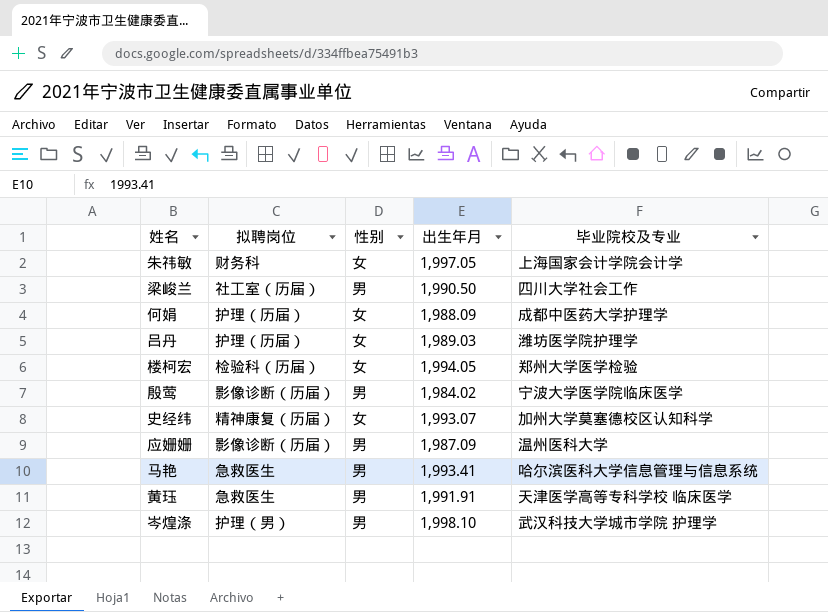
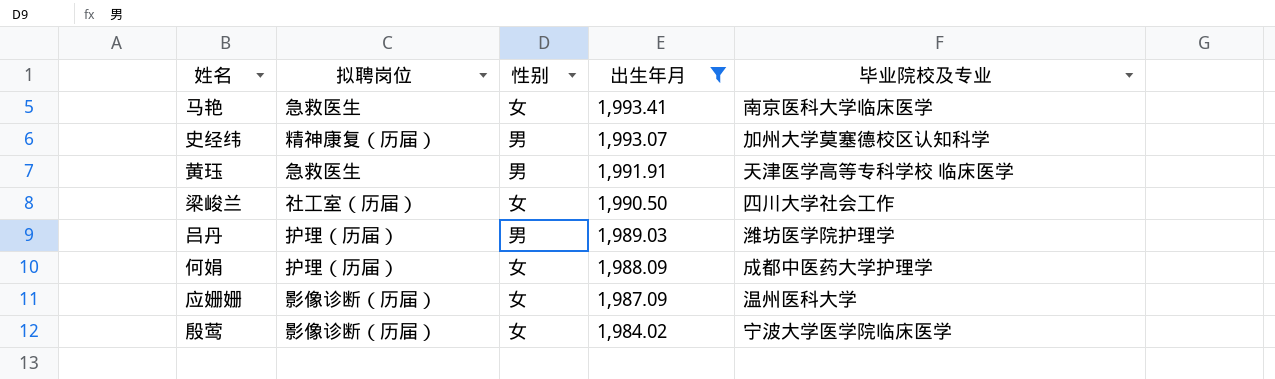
filter: none -> 出生年月 <= 1,993.41
row order: none -> 出生年月 descending
马艳 | 性别: 男 -> 女
马艳 | 毕业院校及专业: 哈尔滨医科大学信息管理与信息系统 -> 南京医科大学临床医学
史经纬 | 性别: 女 -> 男
梁峻兰 | 性别: 男 -> 女
吕丹 | 性别: 女 -> 男
应姗姗 | 性别: 男 -> 女
殷莺 | 性别: 男 -> 女

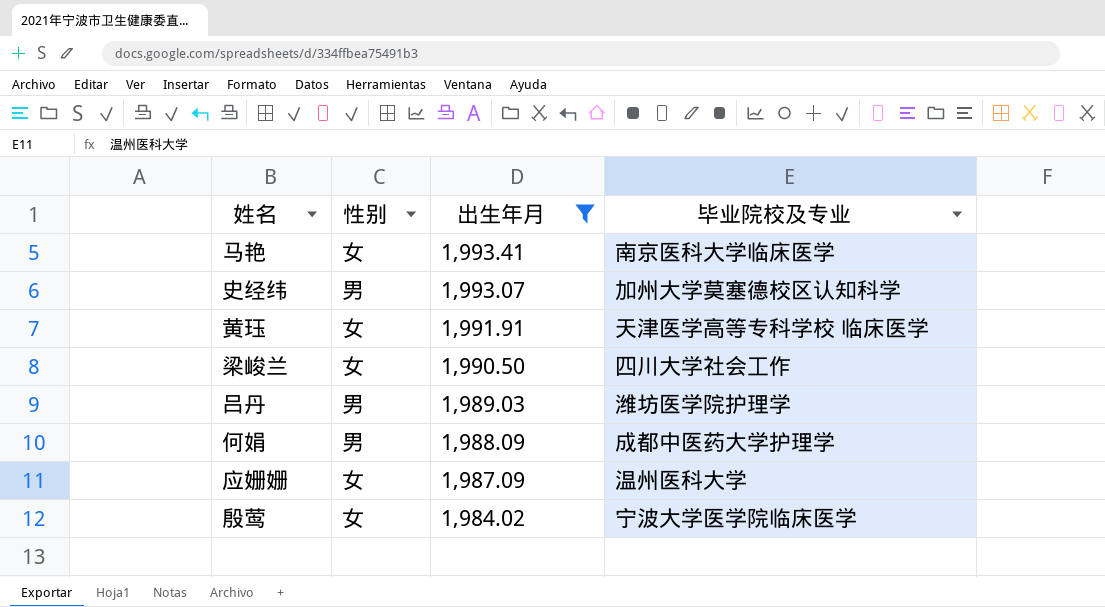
column 拟聘岗位 | position: 2 -> none
黄珏 | 性别: 男 -> 女
何娟 | 性别: 女 -> 男

